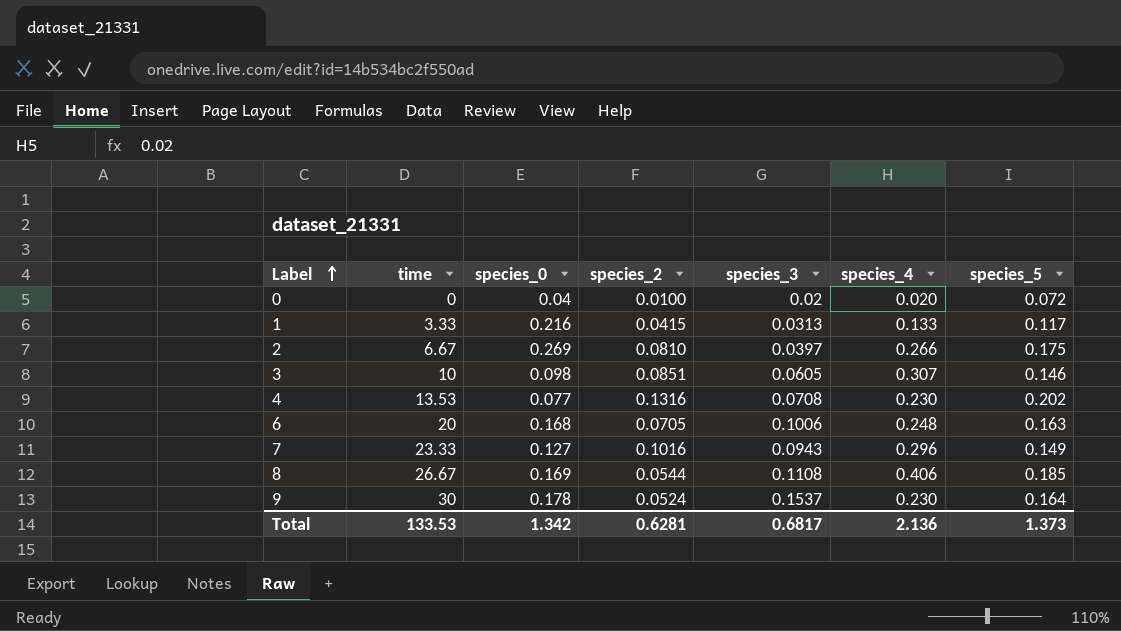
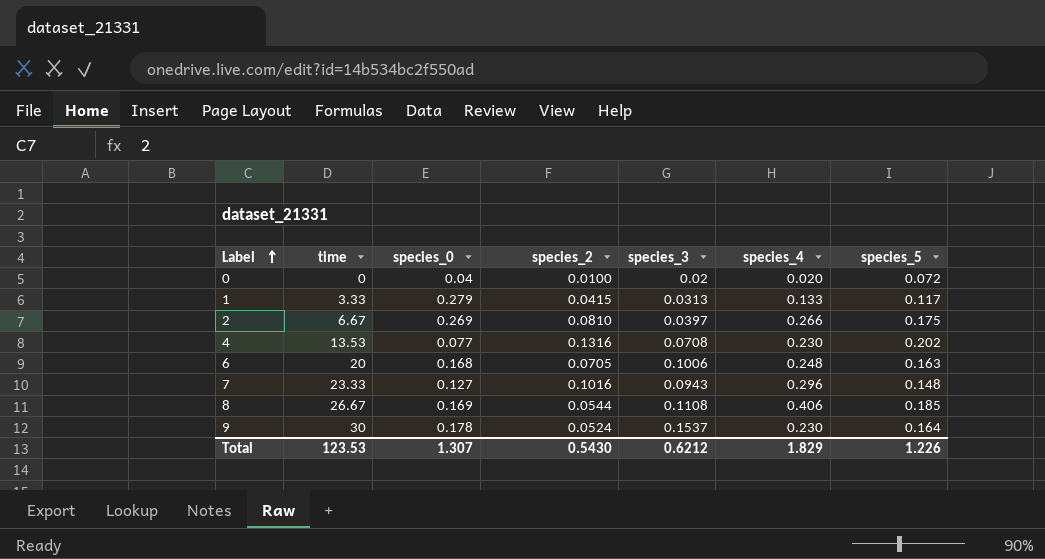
row 3: 10 | 0.098 | 0.0851 | 0.0605 | 0.307 | 0.146 -> none
1 | species_0: 0.216 -> 0.279
7 | species_5: 0.149 -> 0.148
Total | time: 133.53 -> 123.53
Total | species_0: 1.342 -> 1.307
Total | species_2: 0.6281 -> 0.5430
Total | species_3: 0.6817 -> 0.6212
Total | species_4: 2.136 -> 1.829
Total | species_5: 1.373 -> 1.226

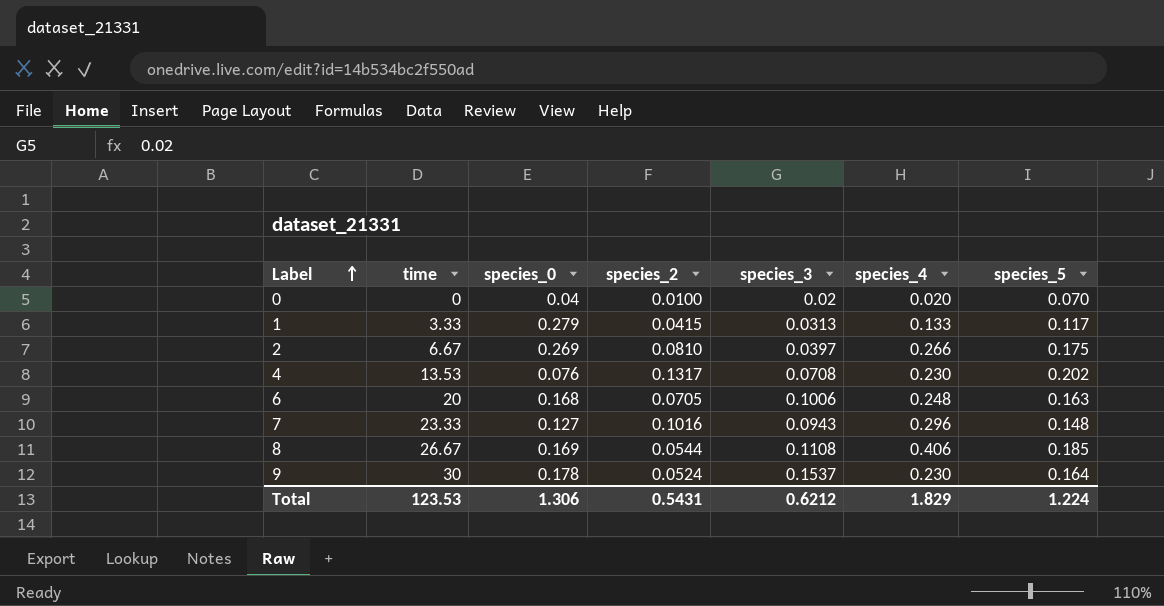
0 | species_5: 0.072 -> 0.070
4 | species_0: 0.077 -> 0.076
4 | species_2: 0.1316 -> 0.1317
Total | species_0: 1.307 -> 1.306
Total | species_2: 0.5430 -> 0.5431
Total | species_5: 1.226 -> 1.224

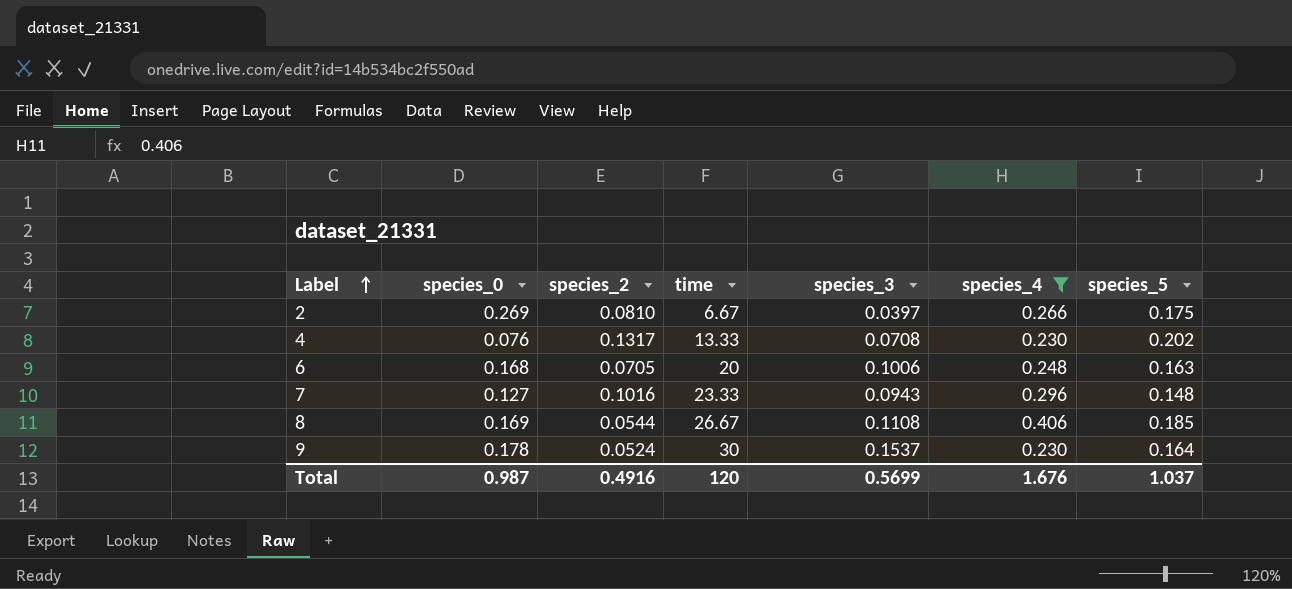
filter: none -> species_4 >= 0.230
column time | position: 2 -> 4
4 | time: 13.53 -> 13.33
Total | species_0: 1.306 -> 0.987
Total | species_2: 0.5431 -> 0.4916
Total | time: 123.53 -> 120
Total | species_3: 0.6212 -> 0.5699
Total | species_4: 1.829 -> 1.676
Total | species_5: 1.224 -> 1.037

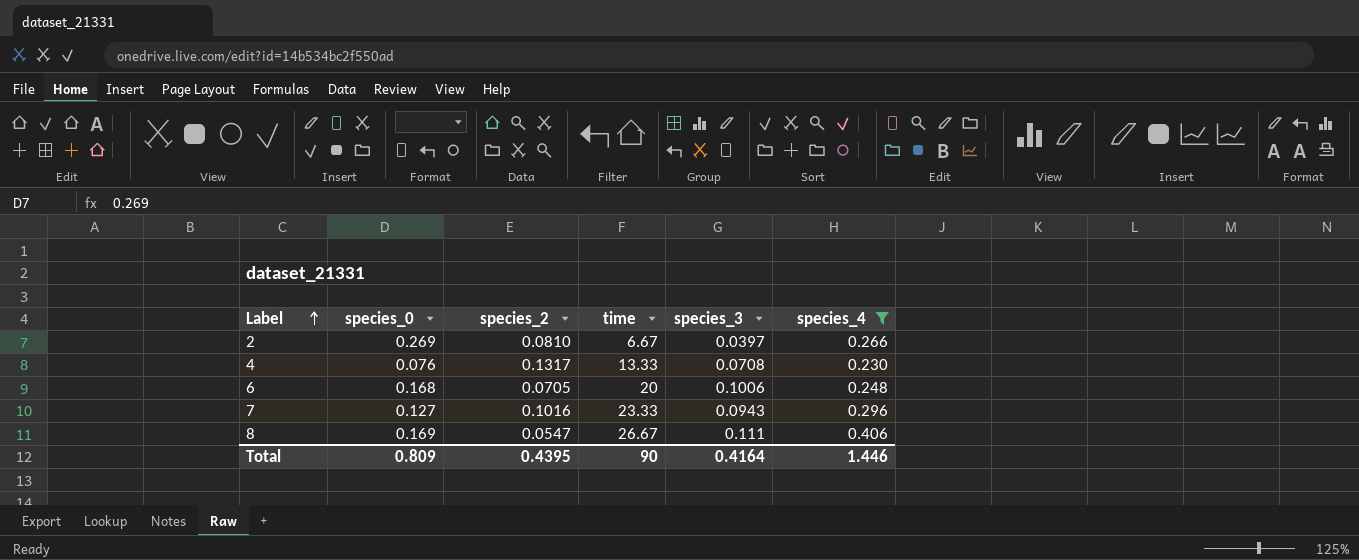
column species_5 | position: 7 -> none
row 9: 0.178 | 0.0524 | 30 | 0.1537 | 0.230 | 0.164 -> none
8 | species_2: 0.0544 -> 0.0547
8 | species_3: 0.1108 -> 0.111
Total | species_0: 0.987 -> 0.809
Total | species_2: 0.4916 -> 0.4395
Total | time: 120 -> 90
Total | species_3: 0.5699 -> 0.4164
Total | species_4: 1.676 -> 1.446

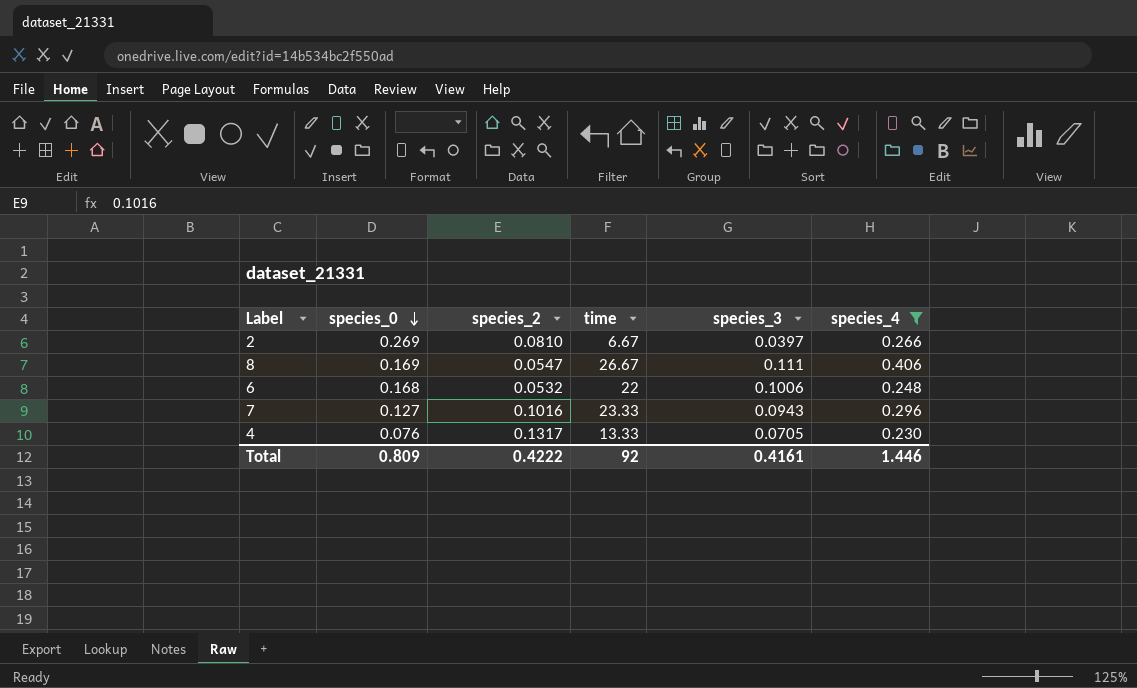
row order: Label ascending -> species_0 descending
6 | species_2: 0.0705 -> 0.0532
6 | time: 20 -> 22
4 | species_3: 0.0708 -> 0.0705
Total | species_2: 0.4395 -> 0.4222
Total | time: 90 -> 92
Total | species_3: 0.4164 -> 0.4161

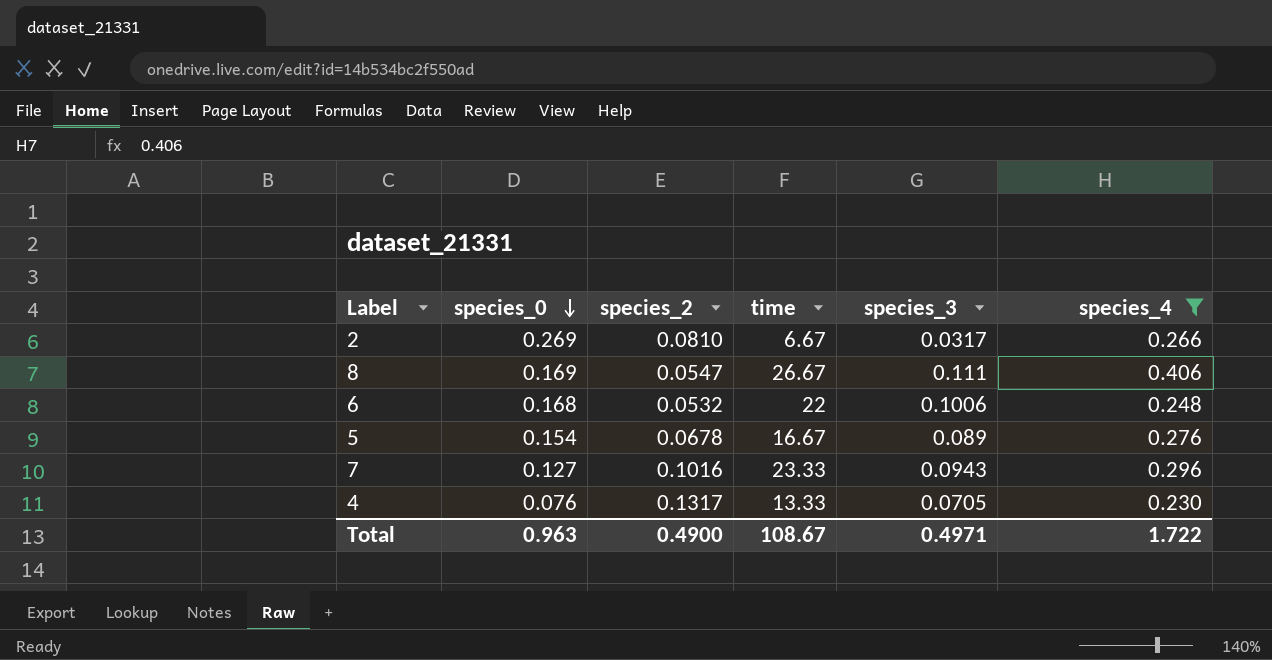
2 | species_3: 0.0397 -> 0.0317
row 5: none -> 0.154 | 0.0678 | 16.67 | 0.089 | 0.276
Total | species_0: 0.809 -> 0.963
Total | species_2: 0.4222 -> 0.4900
Total | time: 92 -> 108.67
Total | species_3: 0.4161 -> 0.4971
Total | species_4: 1.446 -> 1.722

